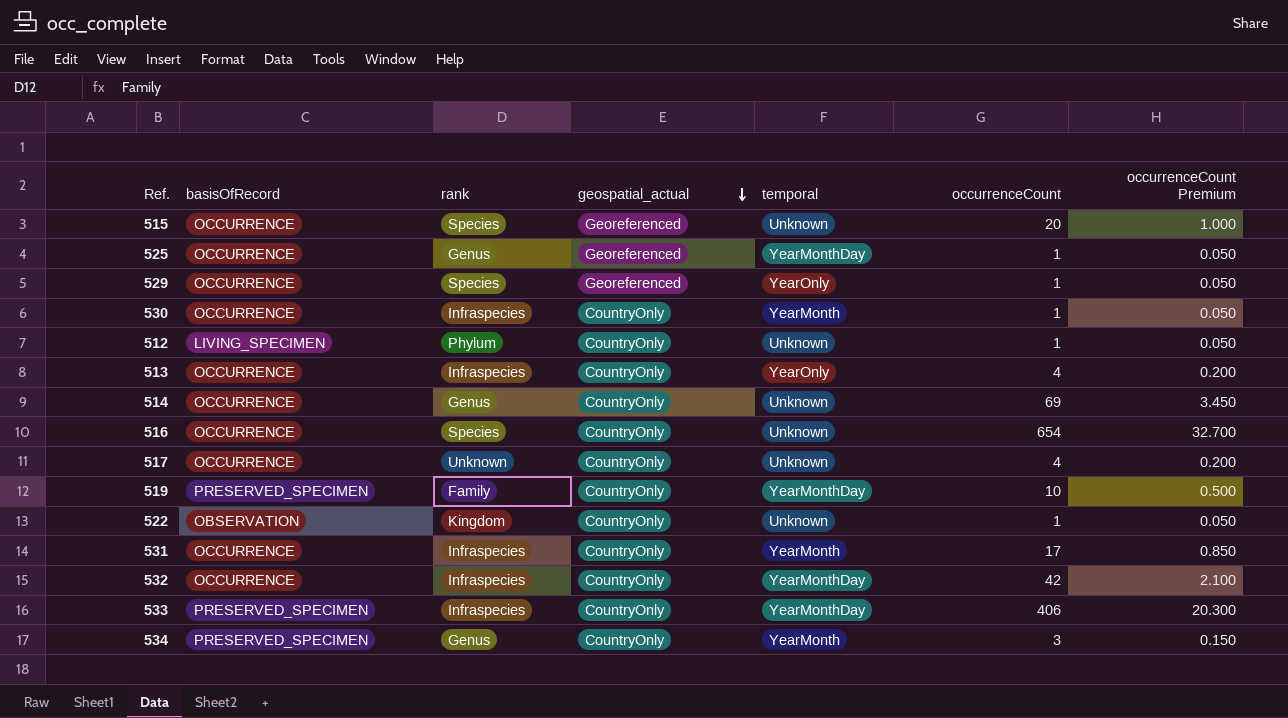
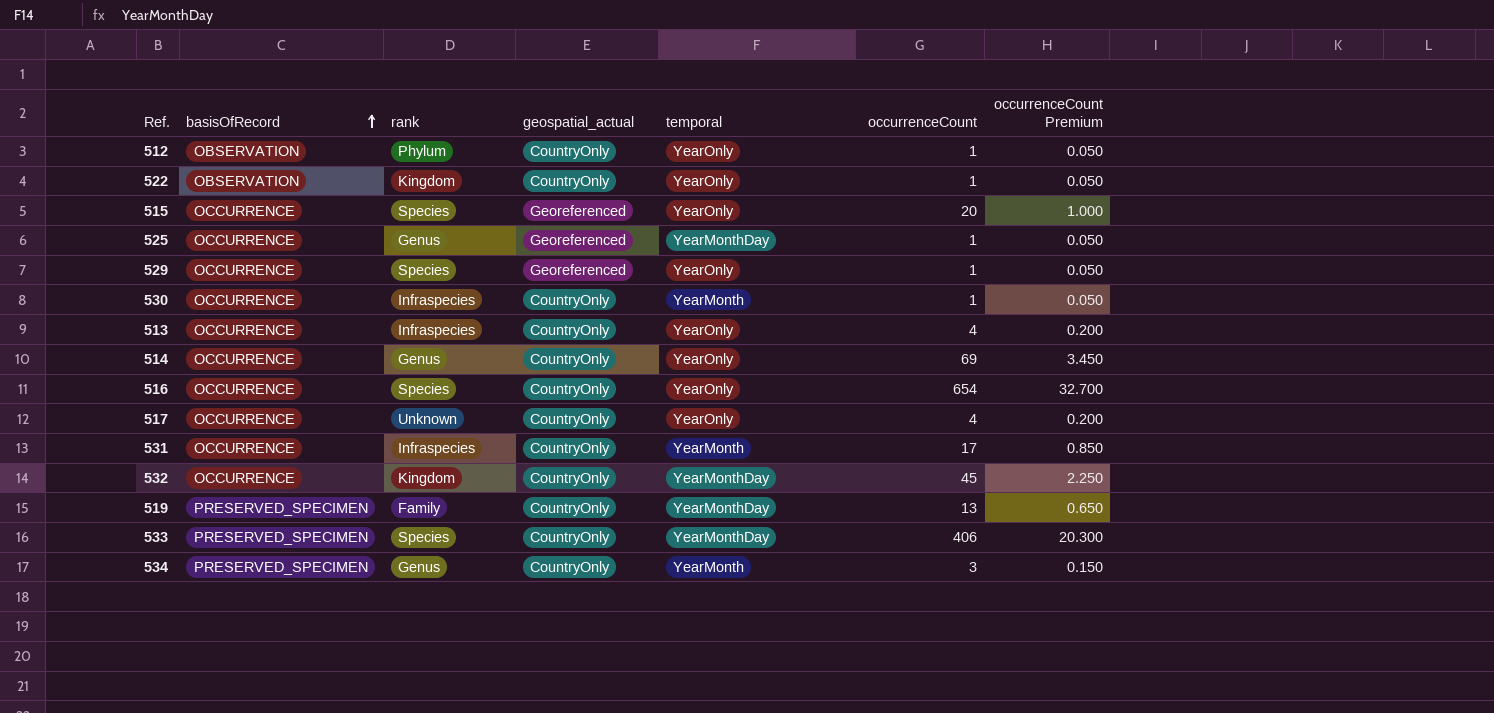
row order: geospatial_actual descending -> basisOfRecord ascending
512 | basisOfRecord: LIVING_SPECIMEN -> OBSERVATION
512 | temporal: Unknown -> YearOnly
522 | temporal: Unknown -> YearOnly
515 | temporal: Unknown -> YearOnly
514 | temporal: Unknown -> YearOnly
516 | temporal: Unknown -> YearOnly
517 | temporal: Unknown -> YearOnly
532 | rank: Infraspecies -> Kingdom
532 | occurrenceCount: 42 -> 45
532 | occurrenceCount Premium: 2.100 -> 2.250
519 | occurrenceCount: 10 -> 13
519 | occurrenceCount Premium: 0.500 -> 0.650
533 | rank: Infraspecies -> Species

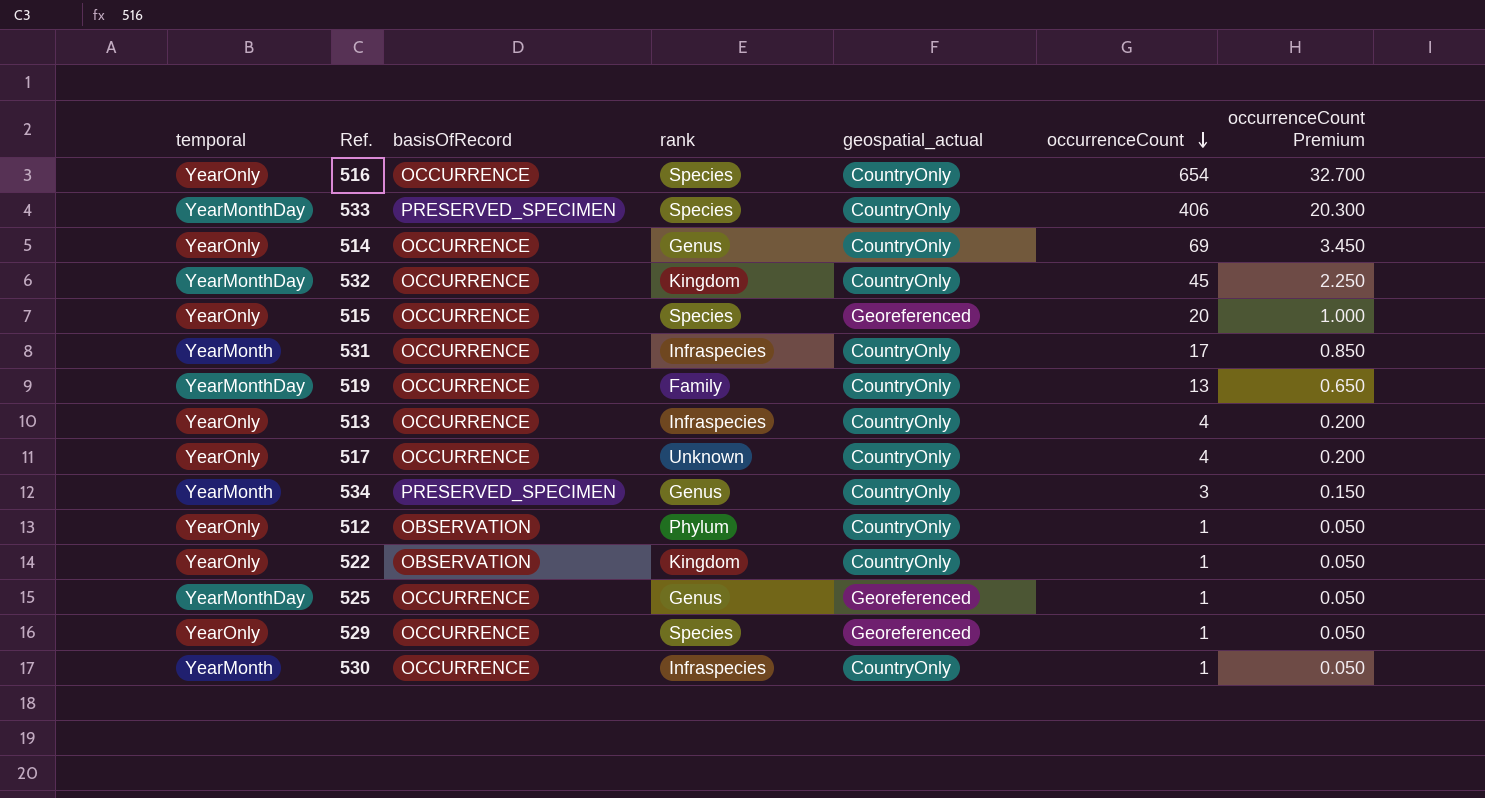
row order: basisOfRecord ascending -> occurrenceCount descending
column temporal | position: 5 -> 1
519 | basisOfRecord: PRESERVED_SPECIMEN -> OCCURRENCE

